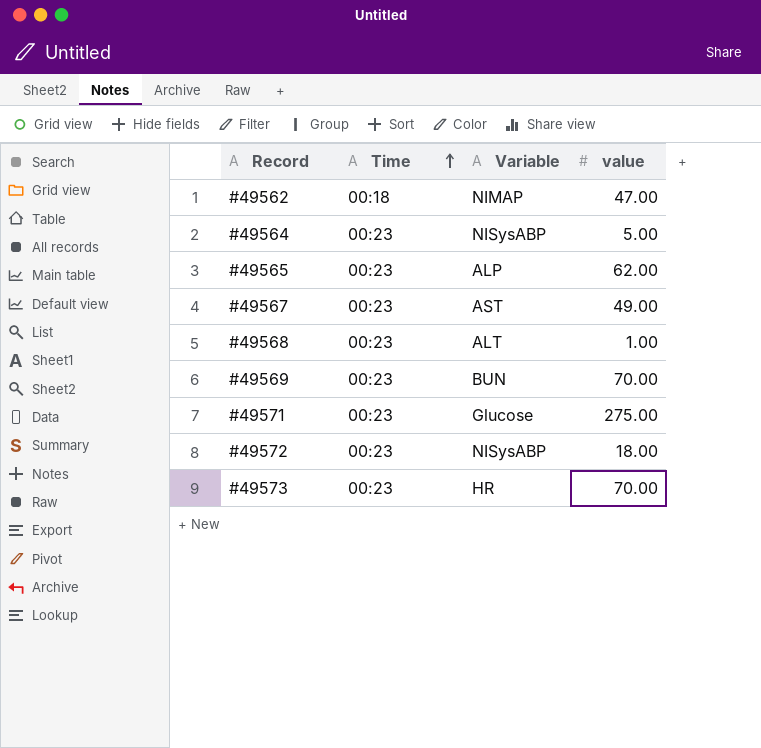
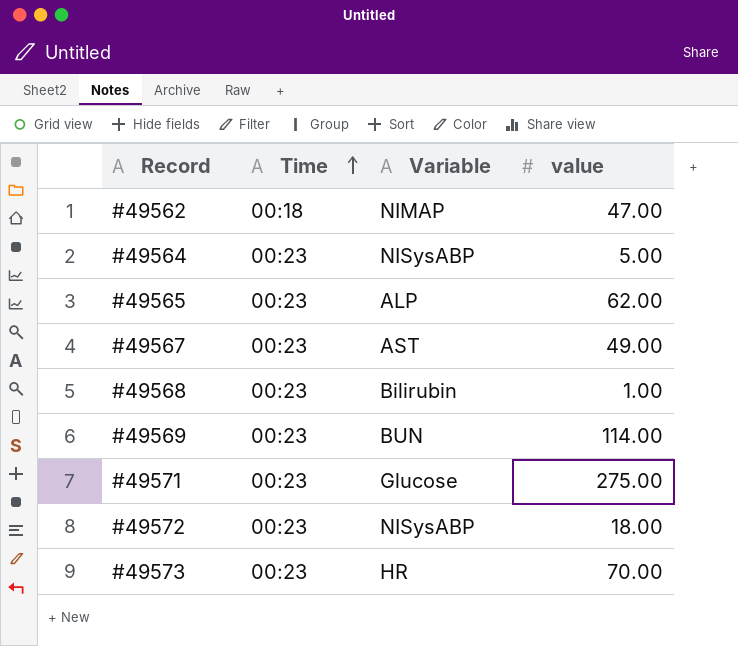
#49568 | Variable: ALT -> Bilirubin
#49569 | value: 70.00 -> 114.00

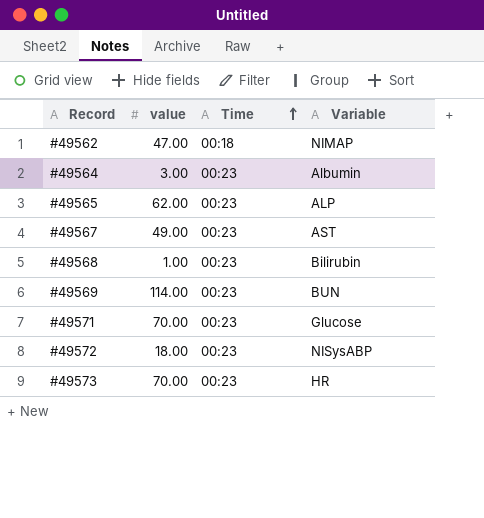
column value | position: 4 -> 2
#49564 | value: 5.00 -> 3.00
#49564 | Variable: NISysABP -> Albumin
#49571 | value: 275.00 -> 70.00

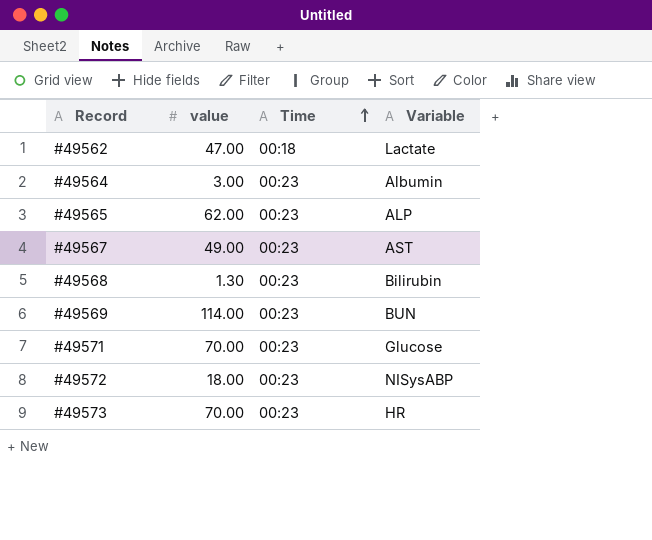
#49562 | Variable: NIMAP -> Lactate
#49568 | value: 1.00 -> 1.30

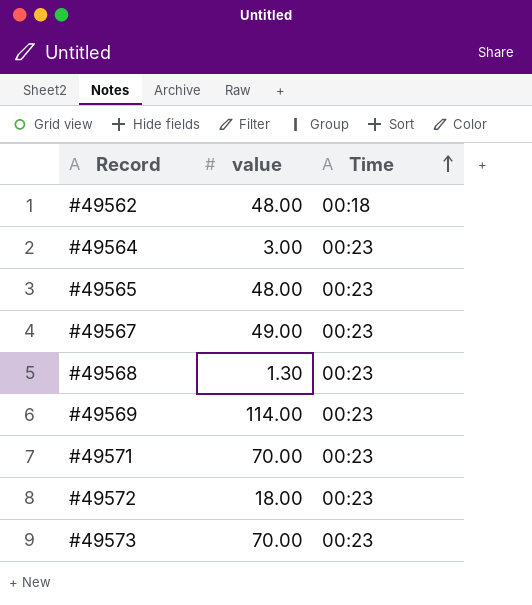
column Variable | position: 4 -> none
#49562 | value: 47.00 -> 48.00
#49565 | value: 62.00 -> 48.00

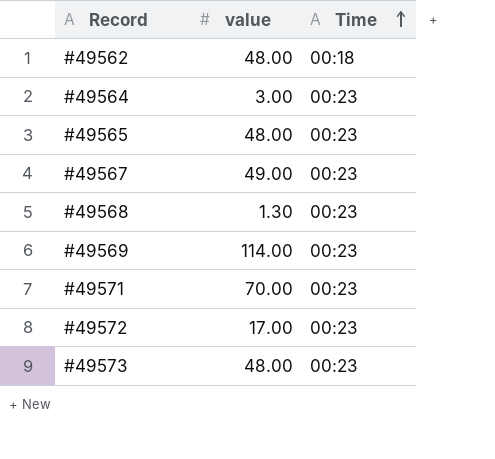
#49572 | value: 18.00 -> 17.00
#49573 | value: 70.00 -> 48.00

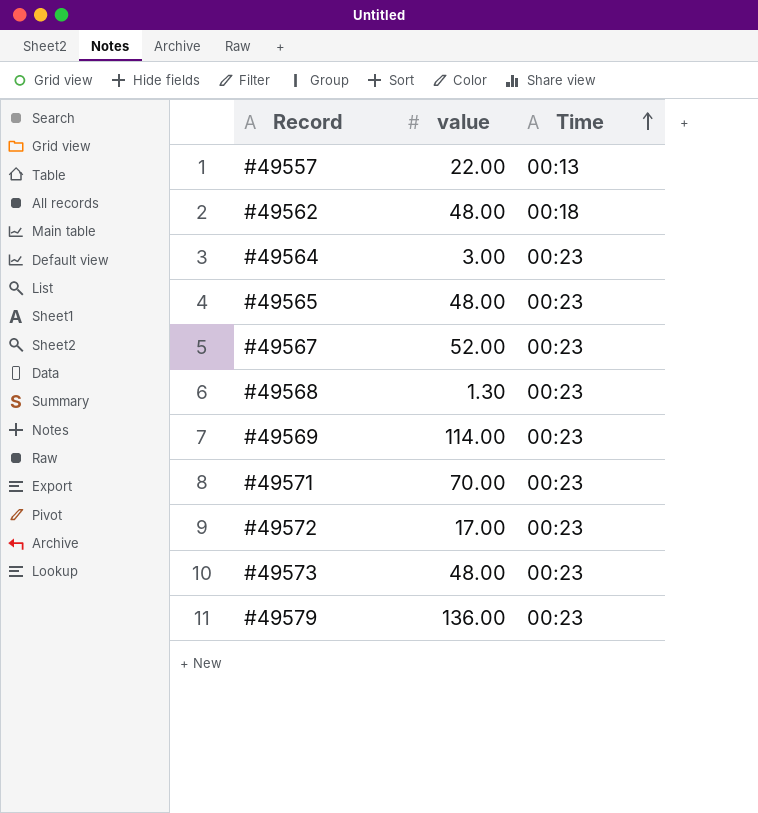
row #49557: none -> 22.00 | 00:13
#49567 | value: 49.00 -> 52.00
row #49579: none -> 136.00 | 00:23

